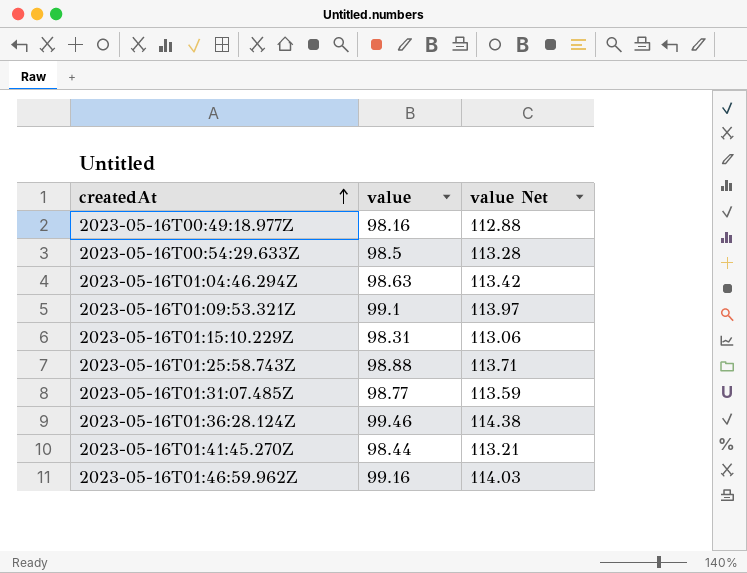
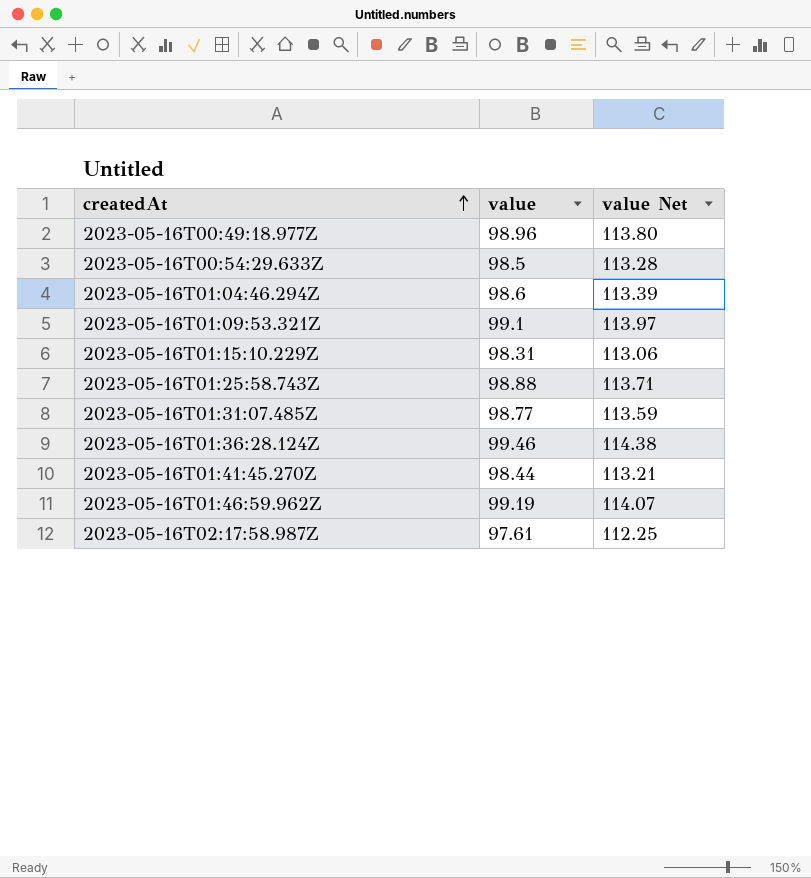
2023-05-16T00:49:18.977Z | value: 98.16 -> 98.96
2023-05-16T00:49:18.977Z | value Net: 112.88 -> 113.80
2023-05-16T01:04:46.294Z | value: 98.63 -> 98.6
2023-05-16T01:04:46.294Z | value Net: 113.42 -> 113.39
2023-05-16T01:46:59.962Z | value: 99.16 -> 99.19
2023-05-16T01:46:59.962Z | value Net: 114.03 -> 114.07
row 2023-05-16T02:17:58.987Z: none -> 97.61 | 112.25

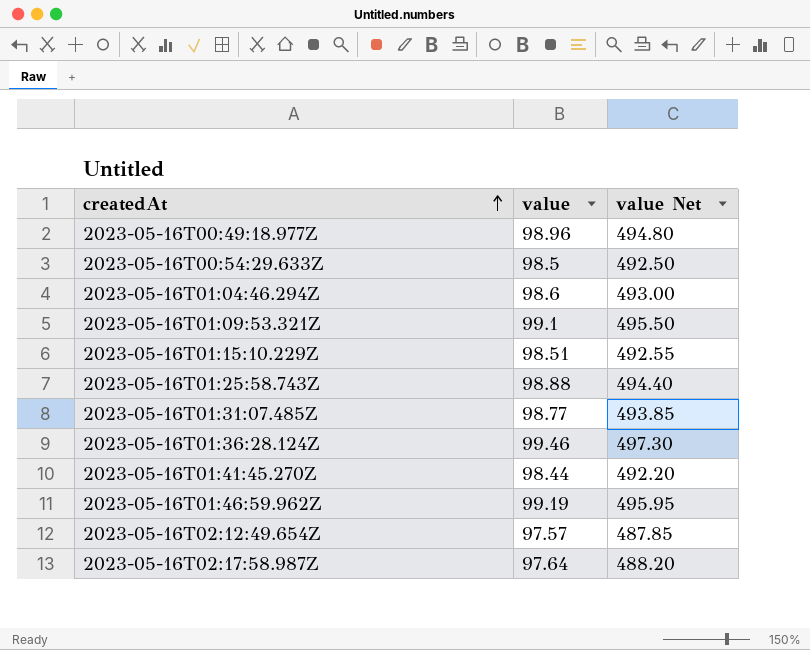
column value Net | formula: [value] * 1.15 -> [value] * 5
2023-05-16T01:15:10.229Z | value: 98.31 -> 98.51
row 2023-05-16T02:12:49.654Z: none -> 97.57 | 487.85
2023-05-16T02:17:58.987Z | value: 97.61 -> 97.64

